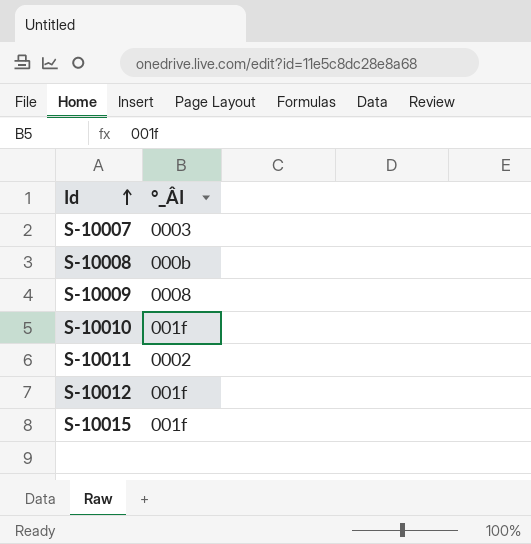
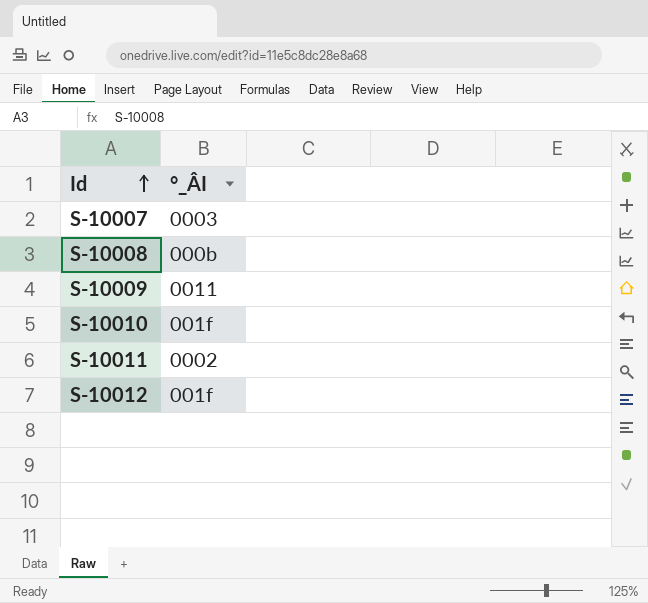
row S-10015: 001f -> none
S-10009 | °_ÂI: 0008 -> 0011

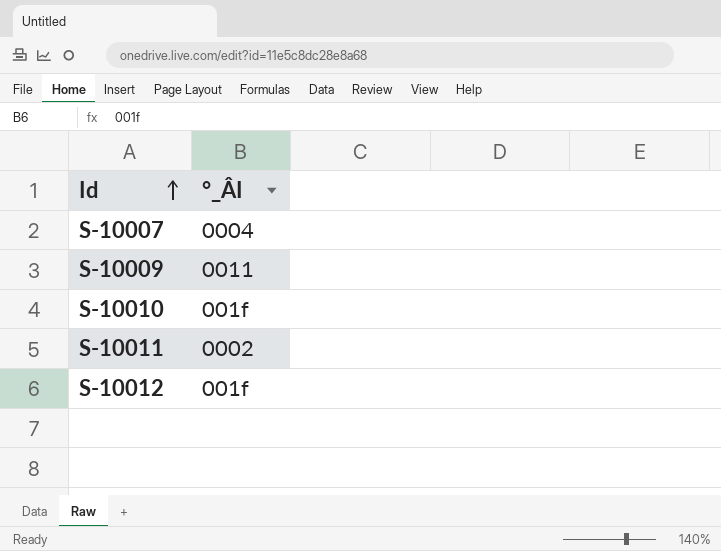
row S-10008: 000b -> none
S-10007 | °_ÂI: 0003 -> 0004

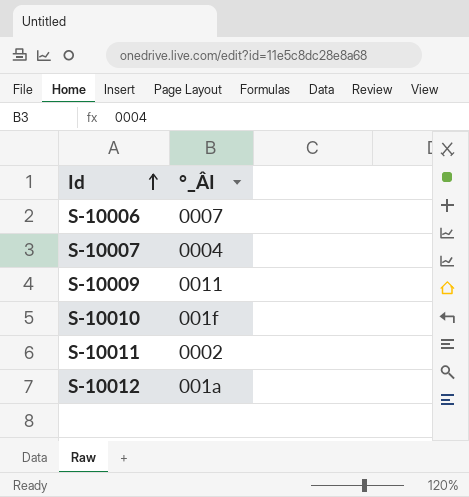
row S-10006: none -> 0007
S-10012 | °_ÂI: 001f -> 001a

